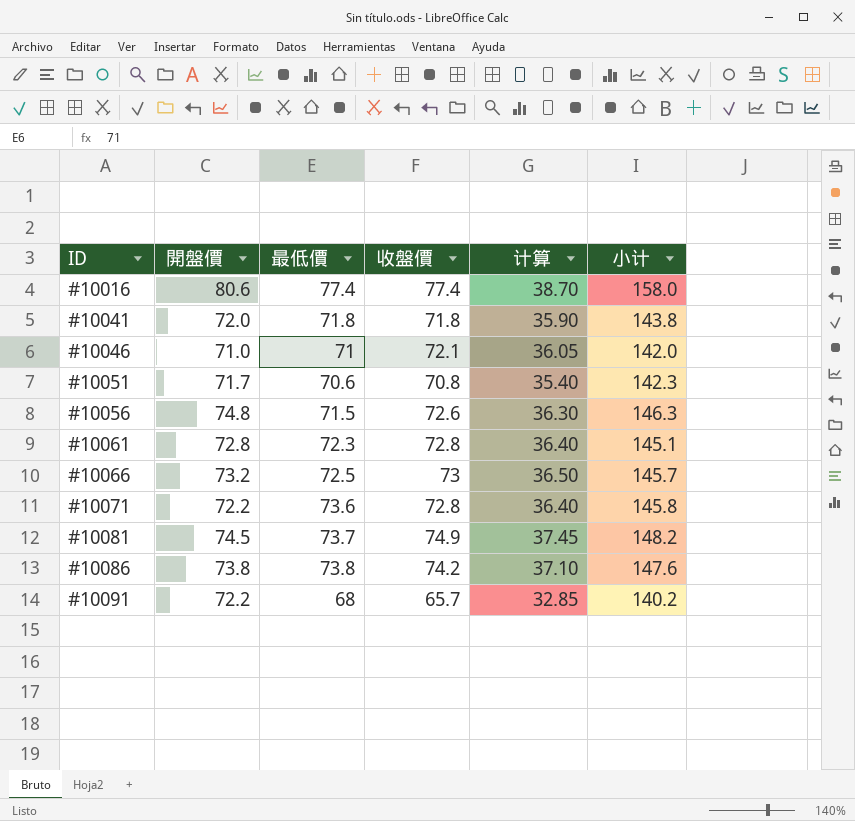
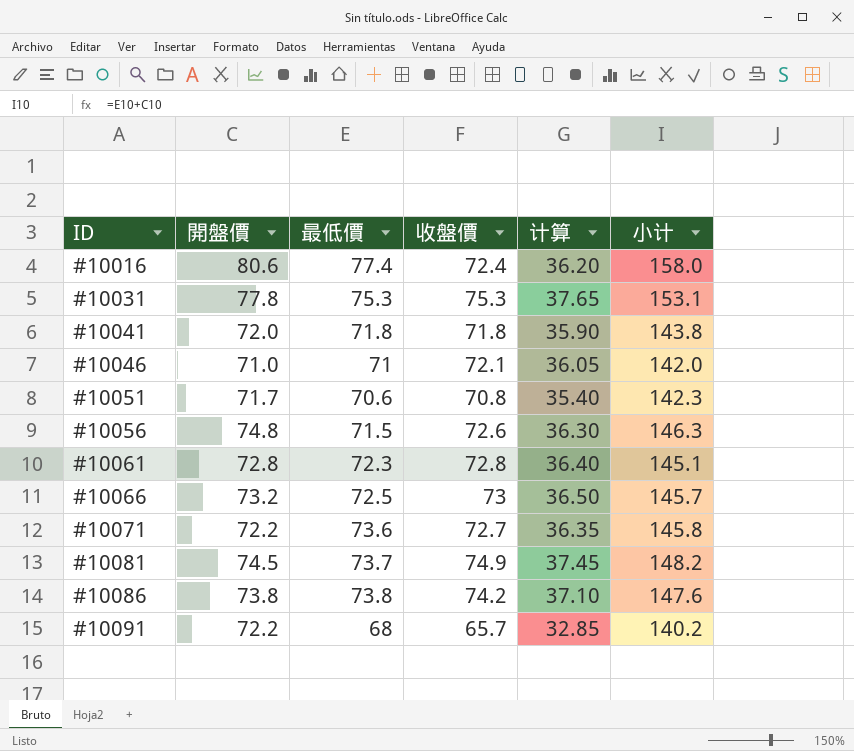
#10016 | 收盤價: 77.4 -> 72.4
#10016 | 计算: 38.70 -> 36.20
row #10031: none -> 77.8 | 75.3 | 75.3 | 37.65 | 153.1
#10071 | 收盤價: 72.8 -> 72.7
#10071 | 计算: 36.40 -> 36.35

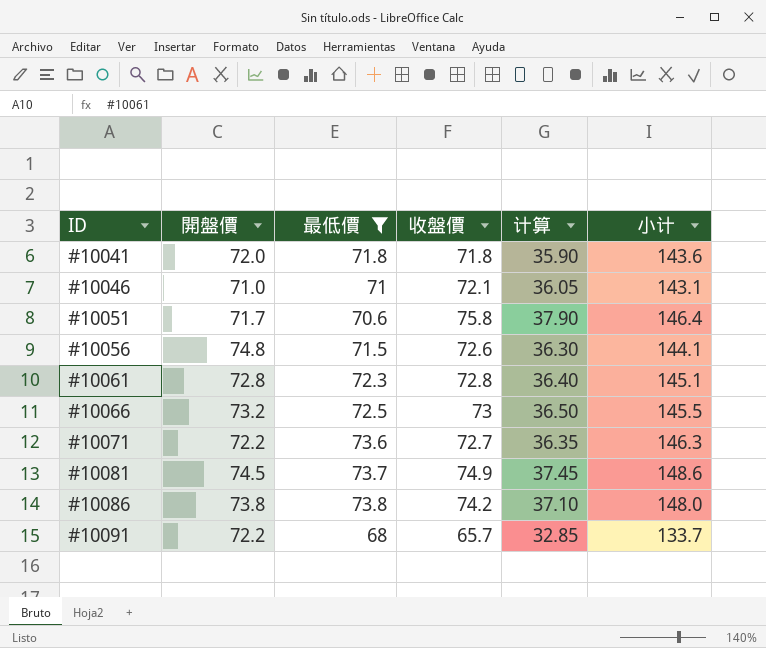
filter: none -> 最低價 <= 73.8
column 小计 | formula: [開盤價] + [最低價] -> [最低價] + [收盤價]
#10051 | 收盤價: 70.8 -> 75.8
#10051 | 计算: 35.40 -> 37.90

